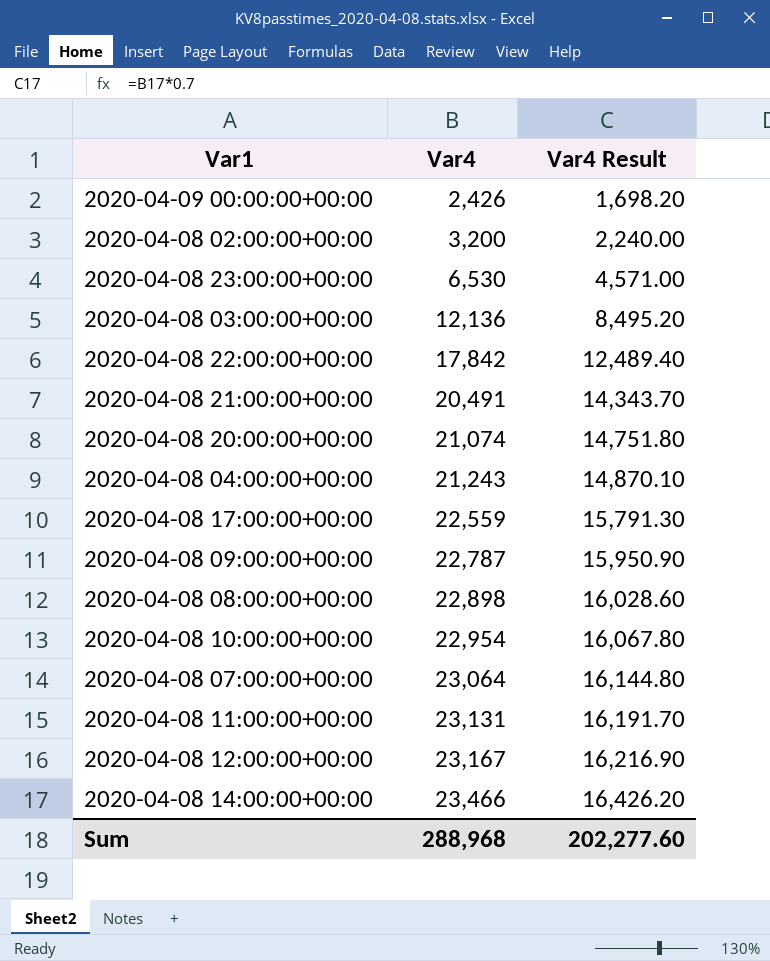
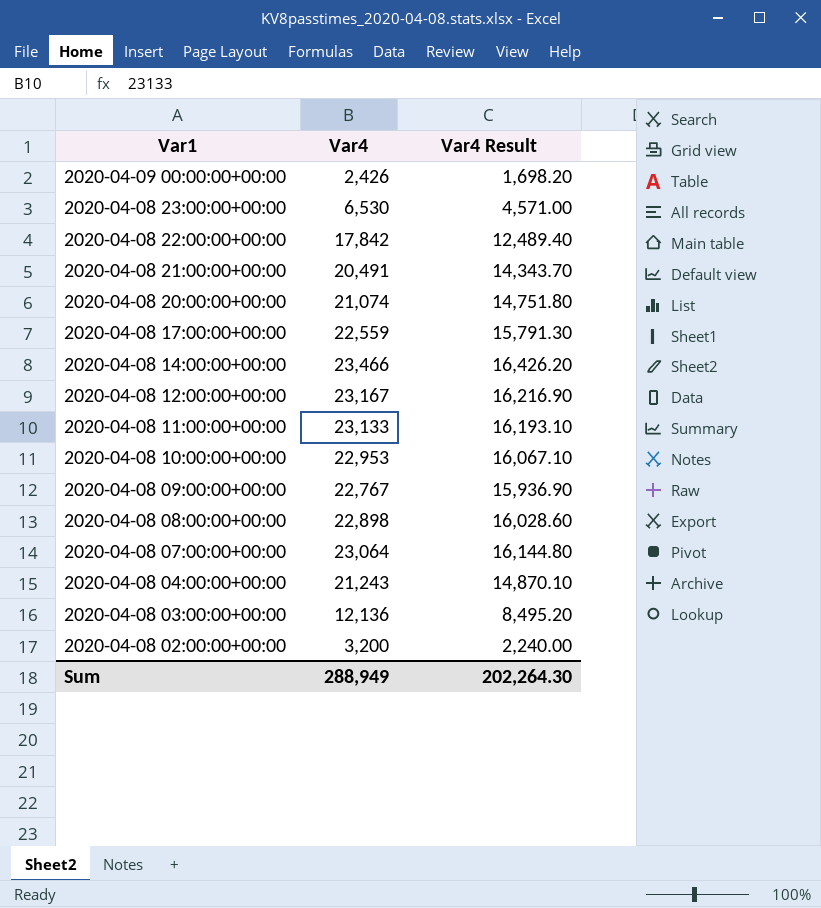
row order: Var4 ascending -> Var1 descending
2020-04-08 11:00:00+00:00 | Var4: 23,131 -> 23,133
2020-04-08 11:00:00+00:00 | Var4 Result: 16,191.70 -> 16,193.10
2020-04-08 10:00:00+00:00 | Var4: 22,954 -> 22,953
2020-04-08 10:00:00+00:00 | Var4 Result: 16,067.80 -> 16,067.10
2020-04-08 09:00:00+00:00 | Var4: 22,787 -> 22,767
2020-04-08 09:00:00+00:00 | Var4 Result: 15,950.90 -> 15,936.90
Sum | Var4: 288,968 -> 288,949
Sum | Var4 Result: 202,277.60 -> 202,264.30

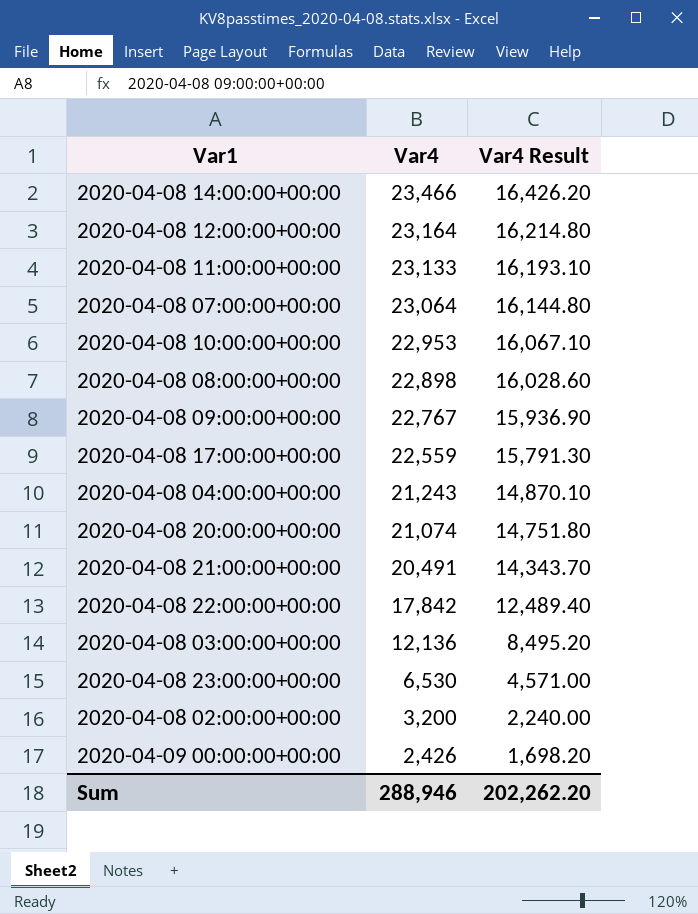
row order: Var1 descending -> Var4 descending
2020-04-08 12:00:00+00:00 | Var4: 23,167 -> 23,164
2020-04-08 12:00:00+00:00 | Var4 Result: 16,216.90 -> 16,214.80
Sum | Var4: 288,949 -> 288,946
Sum | Var4 Result: 202,264.30 -> 202,262.20

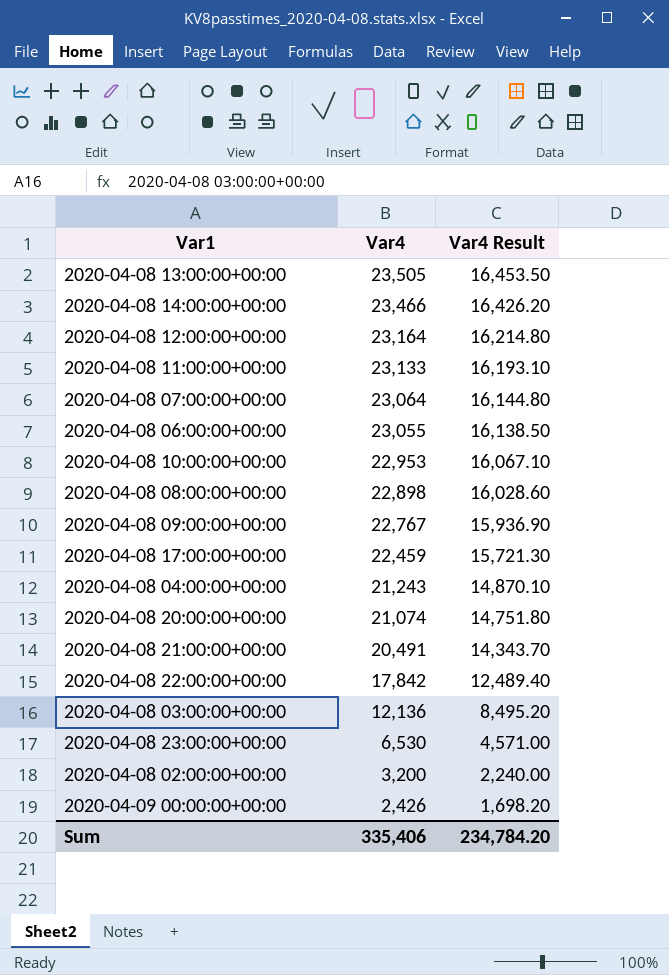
row 2020-04-08 13:00:00+00:00: none -> 23,505 | 16,453.50
row 2020-04-08 06:00:00+00:00: none -> 23,055 | 16,138.50
2020-04-08 17:00:00+00:00 | Var4: 22,559 -> 22,459
2020-04-08 17:00:00+00:00 | Var4 Result: 15,791.30 -> 15,721.30
Sum | Var4: 288,946 -> 335,406
Sum | Var4 Result: 202,262.20 -> 234,784.20

